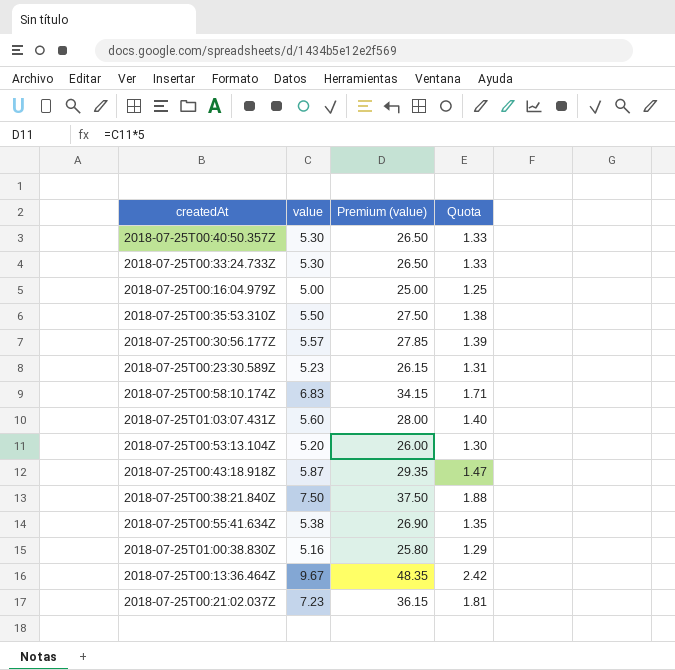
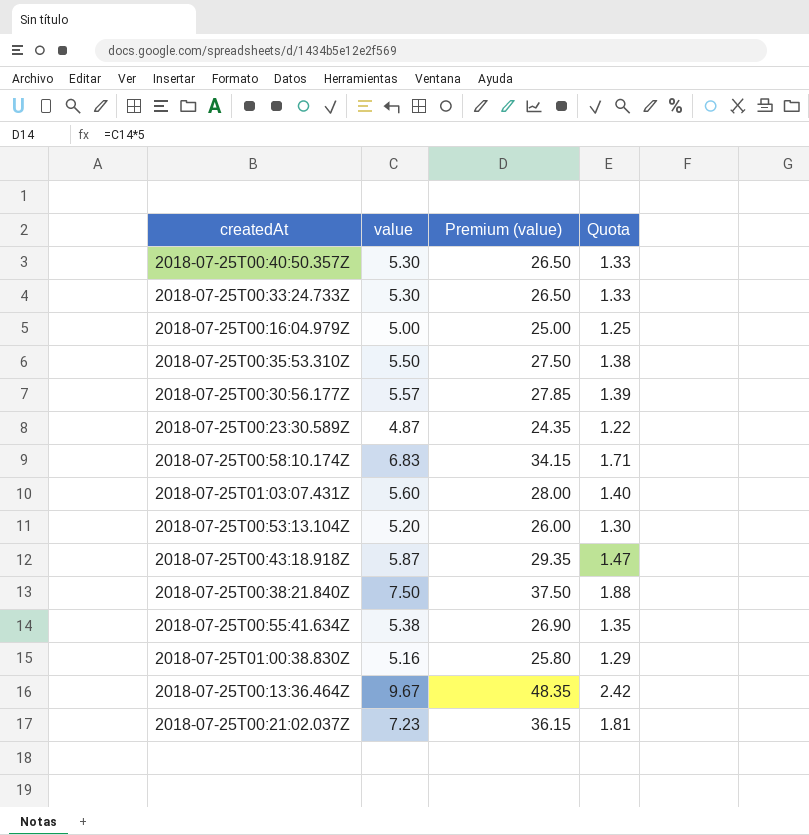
2018-07-25T00:23:30.589Z | value: 5.23 -> 4.87
2018-07-25T00:23:30.589Z | Premium (value): 26.15 -> 24.35
2018-07-25T00:23:30.589Z | Quota: 1.31 -> 1.22

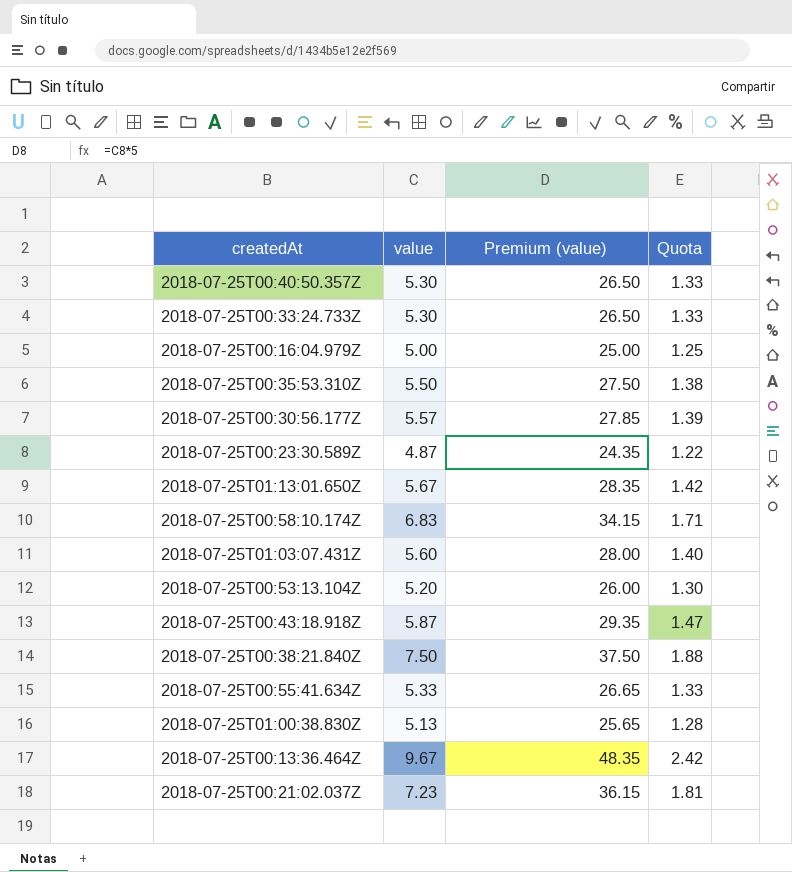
row 2018-07-25T01:13:01.650Z: none -> 5.67 | 28.35 | 1.42
2018-07-25T00:55:41.634Z | value: 5.38 -> 5.33
2018-07-25T00:55:41.634Z | Premium (value): 26.90 -> 26.65
2018-07-25T00:55:41.634Z | Quota: 1.35 -> 1.33
2018-07-25T01:00:38.830Z | value: 5.16 -> 5.13
2018-07-25T01:00:38.830Z | Premium (value): 25.80 -> 25.65
2018-07-25T01:00:38.830Z | Quota: 1.29 -> 1.28

